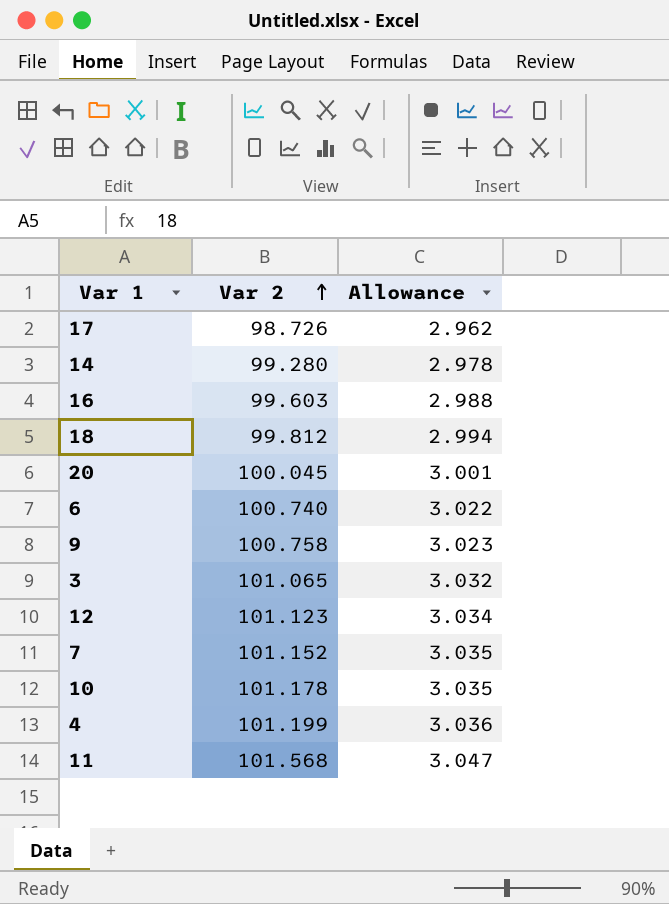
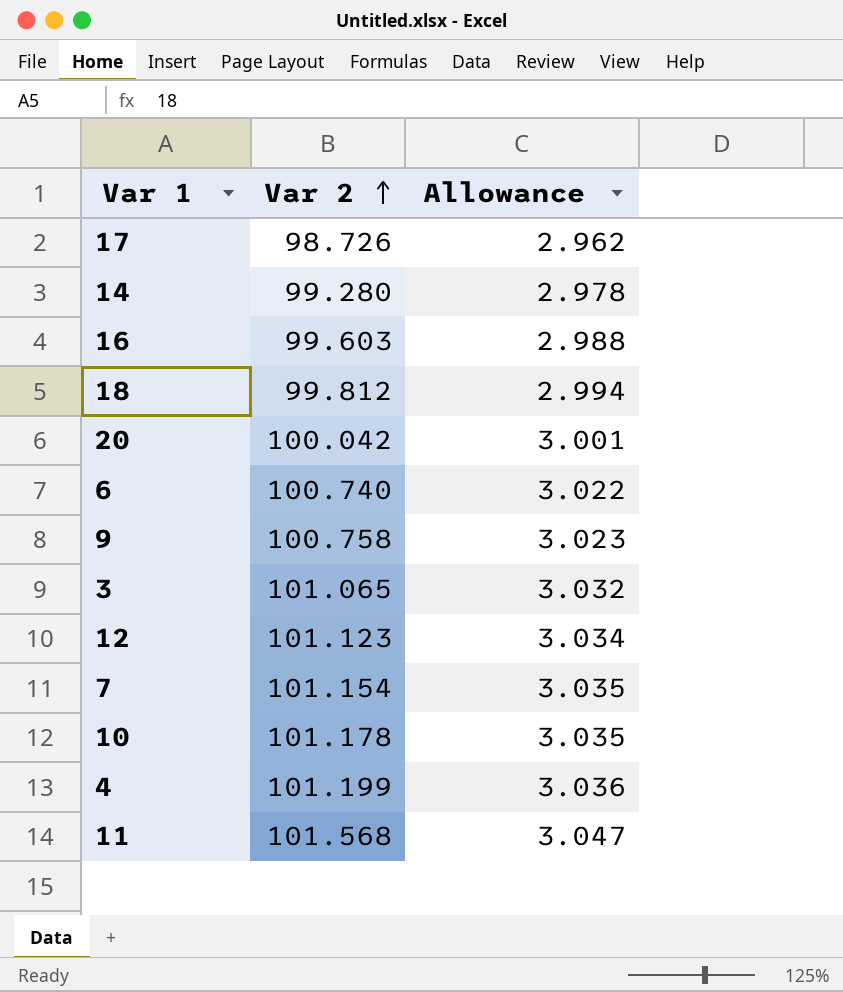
20 | Var 2: 100.045 -> 100.042
7 | Var 2: 101.152 -> 101.154

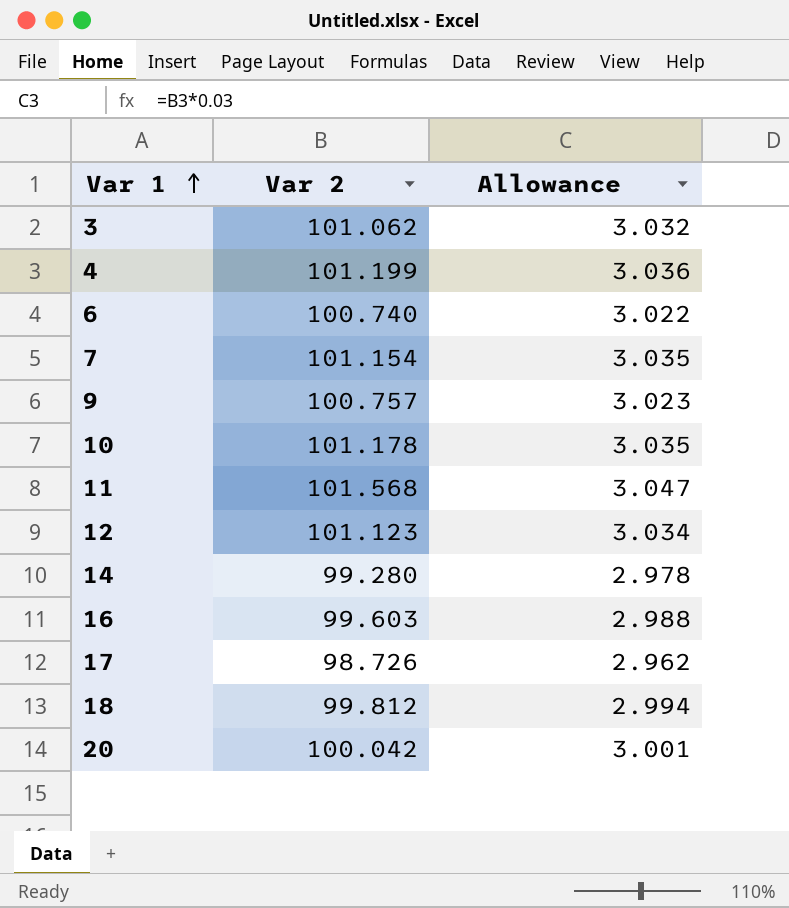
row order: Var 2 ascending -> Var 1 ascending
3 | Var 2: 101.065 -> 101.062
9 | Var 2: 100.758 -> 100.757

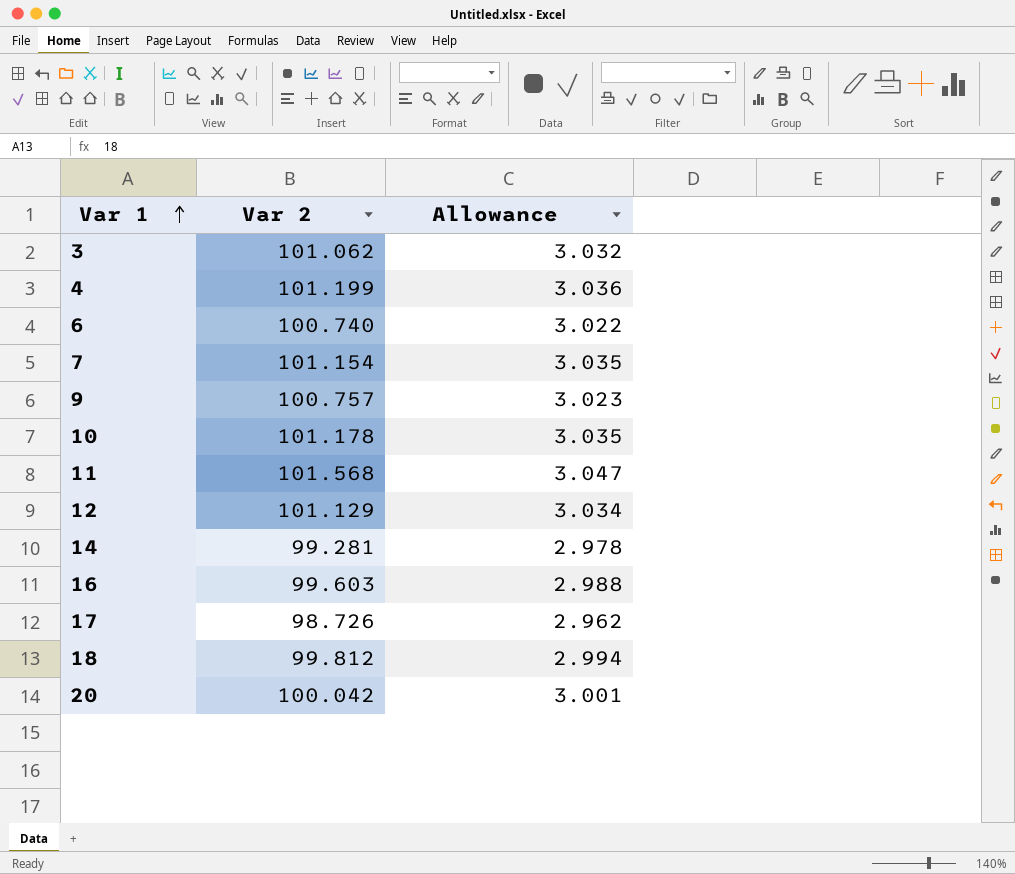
12 | Var 2: 101.123 -> 101.129
14 | Var 2: 99.280 -> 99.281

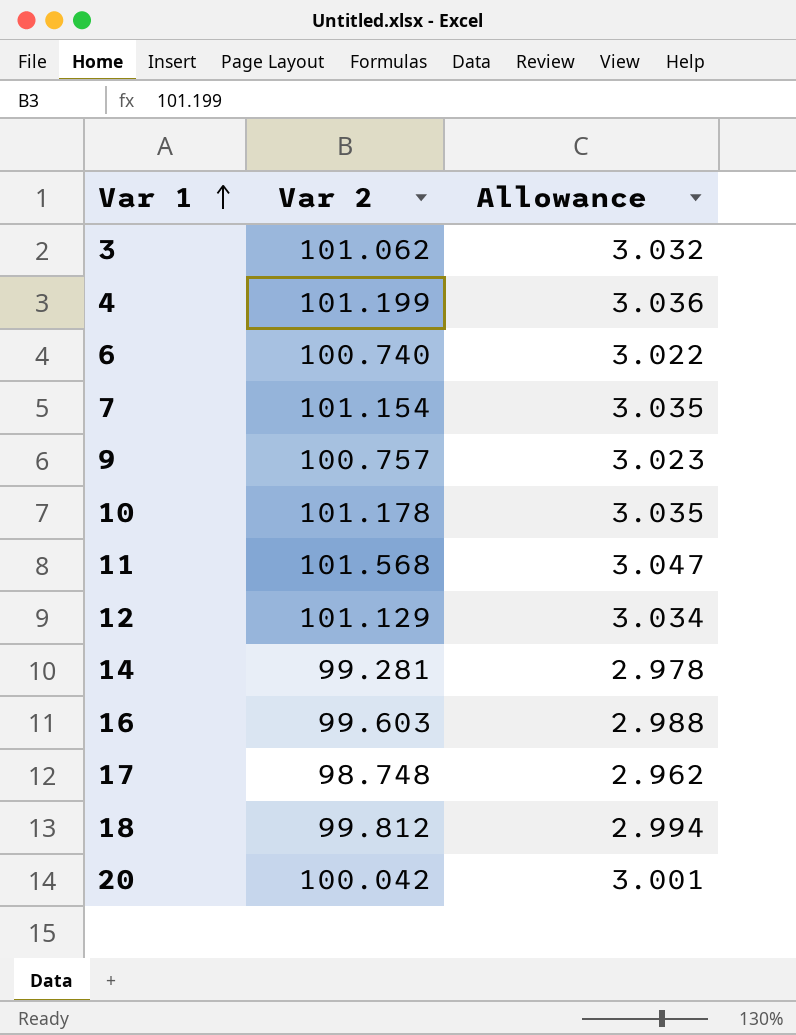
17 | Var 2: 98.726 -> 98.748

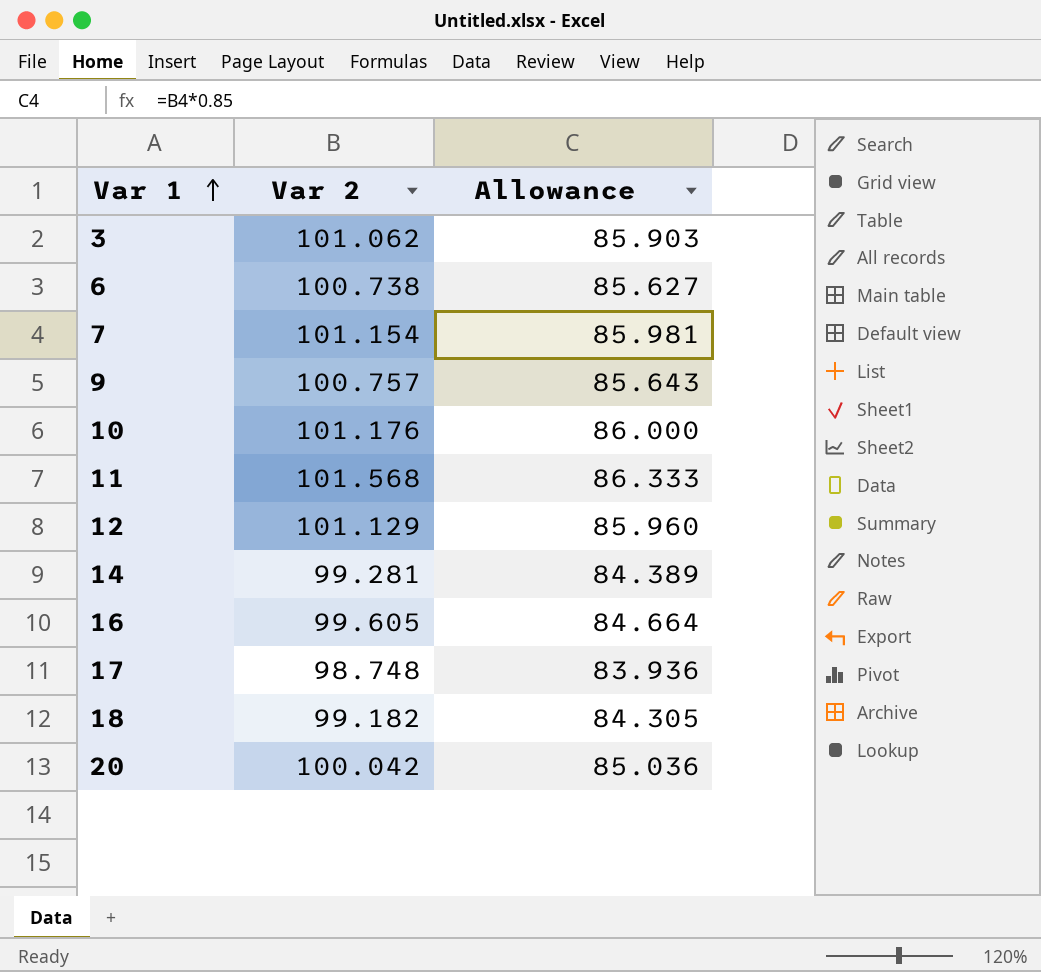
column Allowance | formula: [Var 2] * 0.03 -> [Var 2] * 0.85
row 4: 101.199 | 3.036 -> none
6 | Var 2: 100.740 -> 100.738
10 | Var 2: 101.178 -> 101.176
16 | Var 2: 99.603 -> 99.605
18 | Var 2: 99.812 -> 99.182

